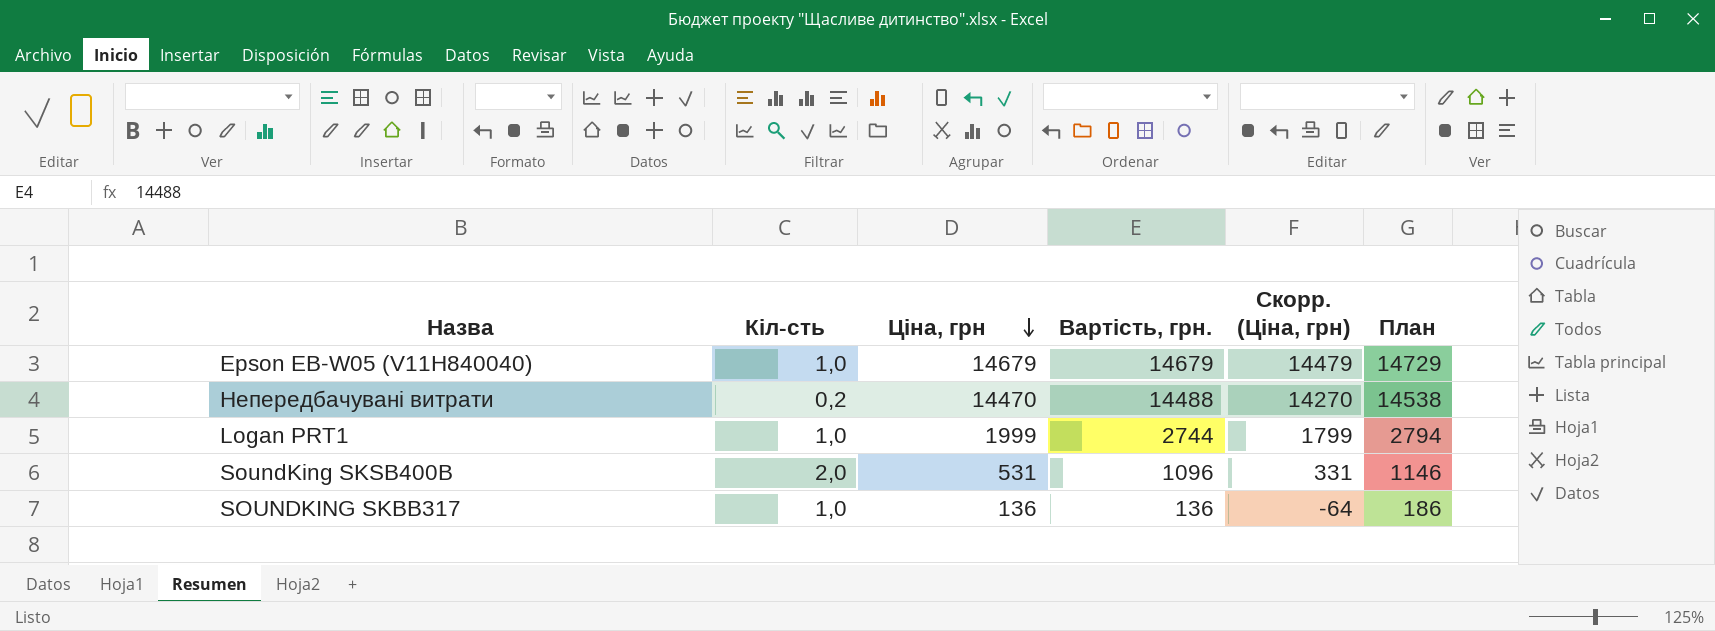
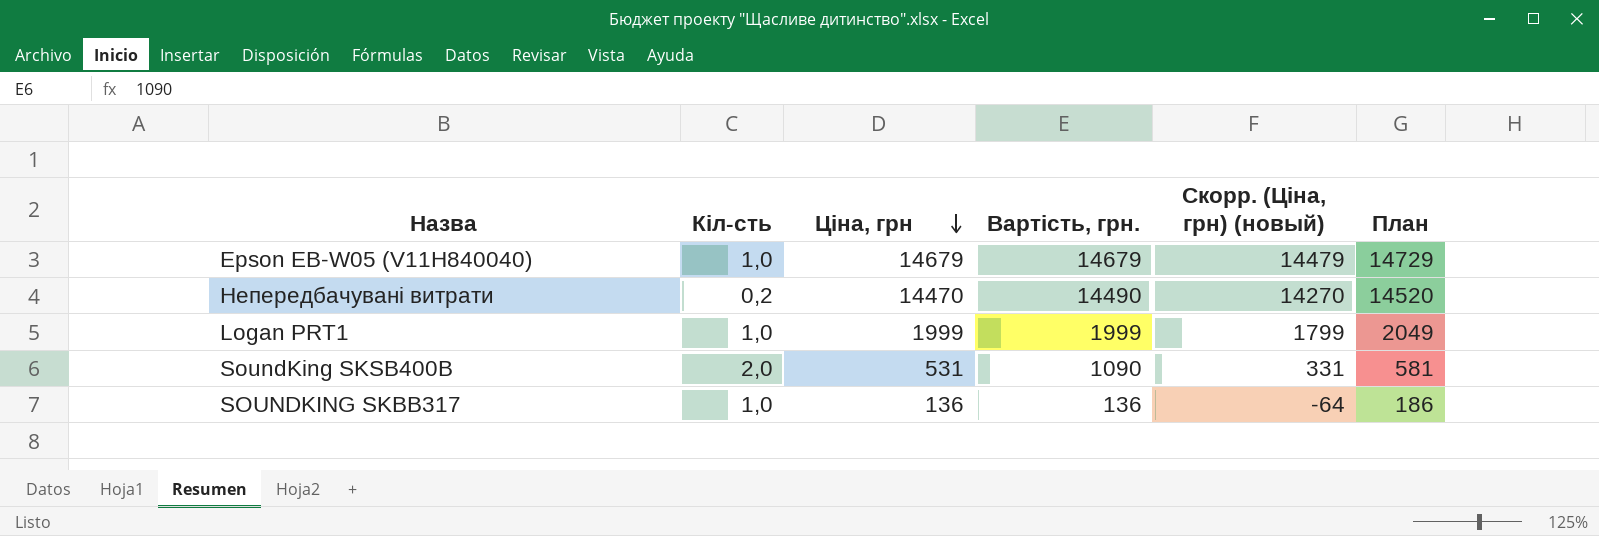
column name: Скорр. (Ціна, грн) -> Скорр. (Ціна, грн) (новый)
column План | formula: [Вартість, грн.] + 50 -> [Ціна, грн] + 50
Непередбачувані витрати | Вартість, грн.: 14488 -> 14490
Logan PRT1 | Вартість, грн.: 2744 -> 1999
SoundKing SKSB400B | Вартість, грн.: 1096 -> 1090

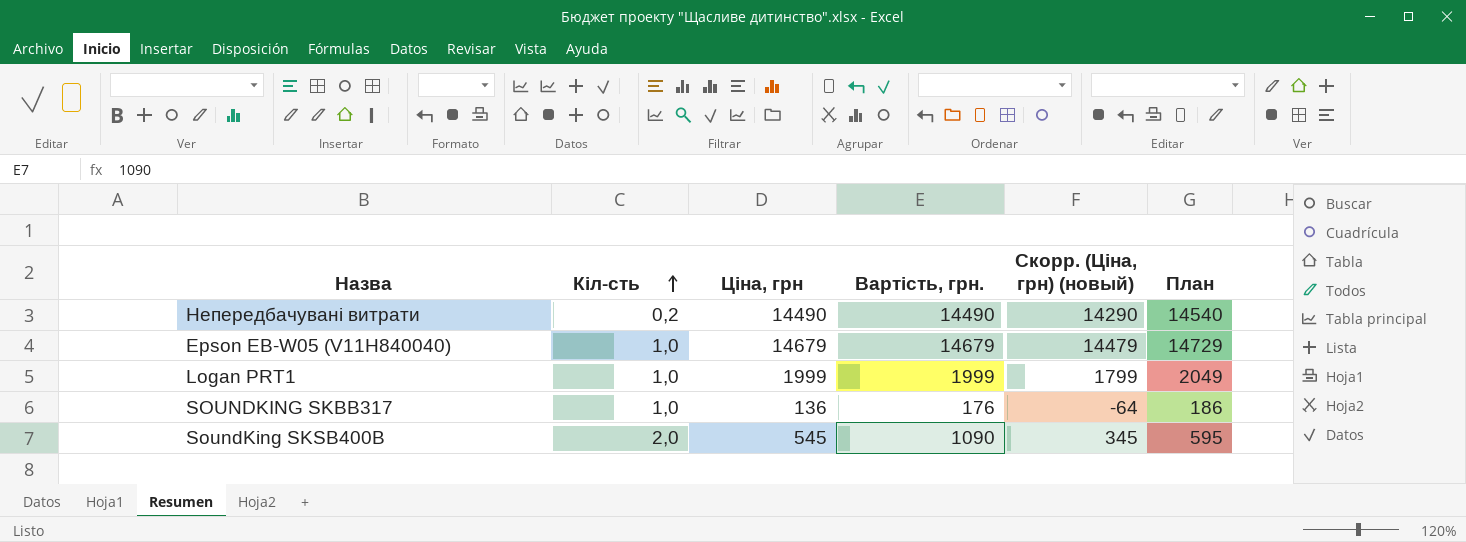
row order: Ціна, грн descending -> Кіл-сть ascending
Непередбачувані витрати | Ціна, грн: 14470 -> 14490
Непередбачувані витрати | Скорр. (Ціна, грн) (новый): 14270 -> 14290
Непередбачувані витрати | План: 14520 -> 14540
SOUNDKING SKBB317 | Вартість, грн.: 136 -> 176
SoundKing SKSB400B | Ціна, грн: 531 -> 545
SoundKing SKSB400B | Скорр. (Ціна, грн) (новый): 331 -> 345
SoundKing SKSB400B | План: 581 -> 595

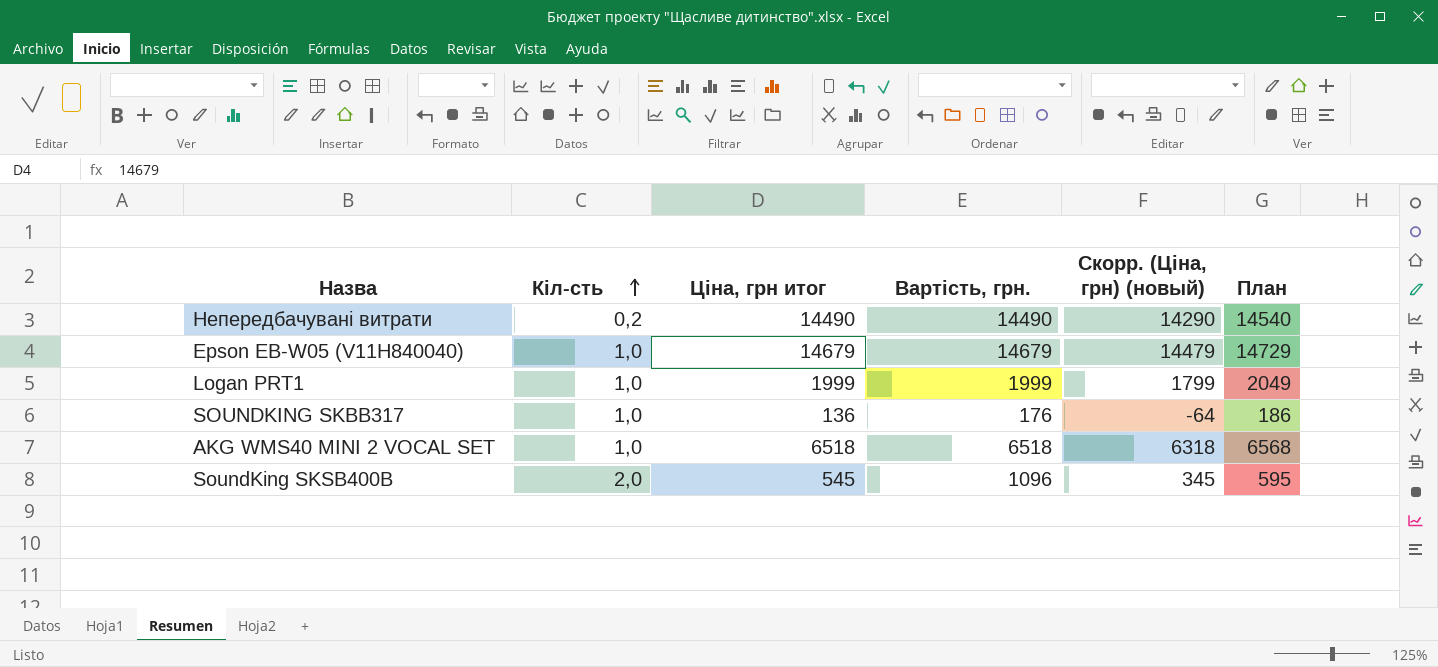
column name: Ціна, грн -> Ціна, грн итог
row AKG WMS40 MINI 2 VOCAL SET: none -> 1,0 | 6518 | 6518 | 6318 | 6568
SoundKing SKSB400B | Вартість, грн.: 1090 -> 1096

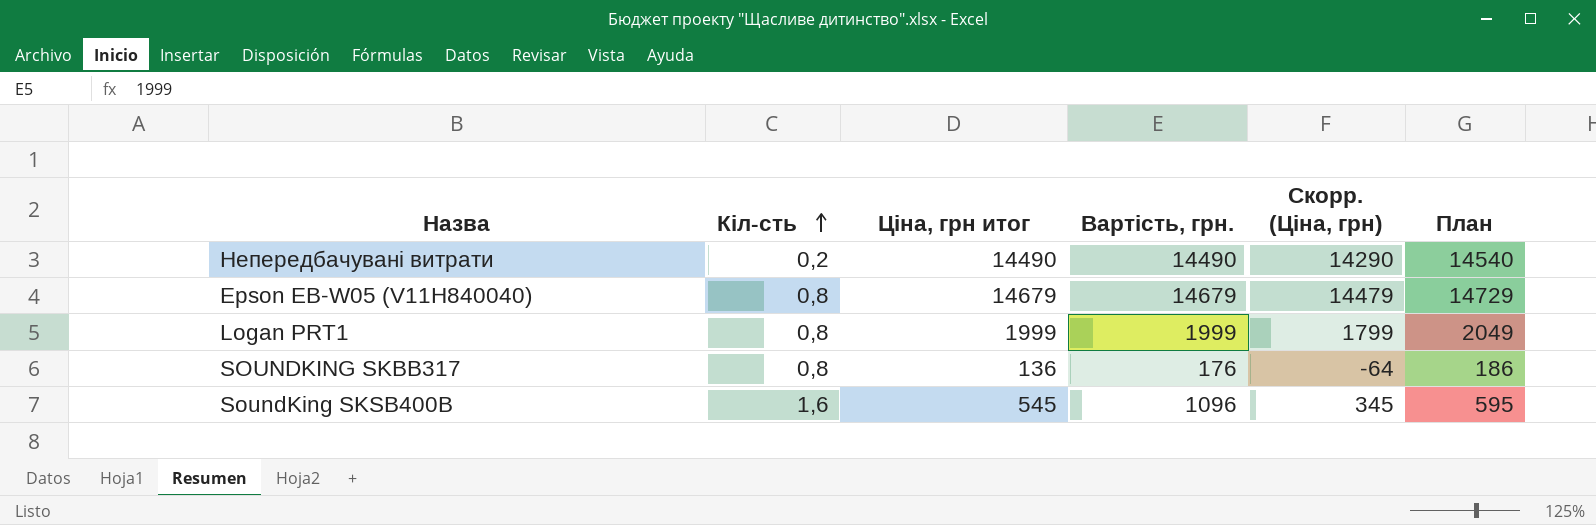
column name: Скорр. (Ціна, грн) (новый) -> Скорр. (Ціна, грн)
row AKG WMS40 MINI 2 VOCAL SET: 1,0 | 6518 | 6518 | 6318 | 6568 -> none
Epson EB-W05 (V11H840040) | Кіл-сть: 1,0 -> 0,8
Logan PRT1 | Кіл-сть: 1,0 -> 0,8
SOUNDKING SKBB317 | Кіл-сть: 1,0 -> 0,8
SoundKing SKSB400B | Кіл-сть: 2,0 -> 1,6

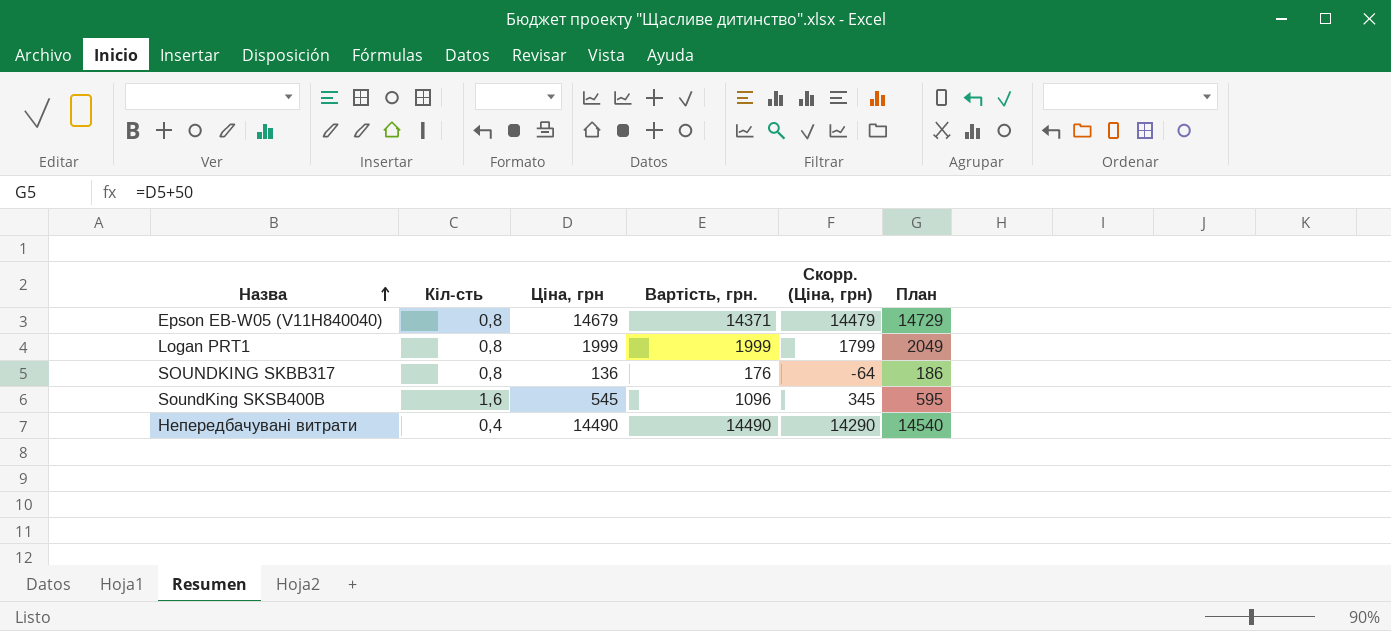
row order: Кіл-сть ascending -> Назва ascending
column name: Ціна, грн итог -> Ціна, грн
Epson EB-W05 (V11H840040) | Вартість, грн.: 14679 -> 14371
Непередбачувані витрати | Кіл-сть: 0,2 -> 0,4

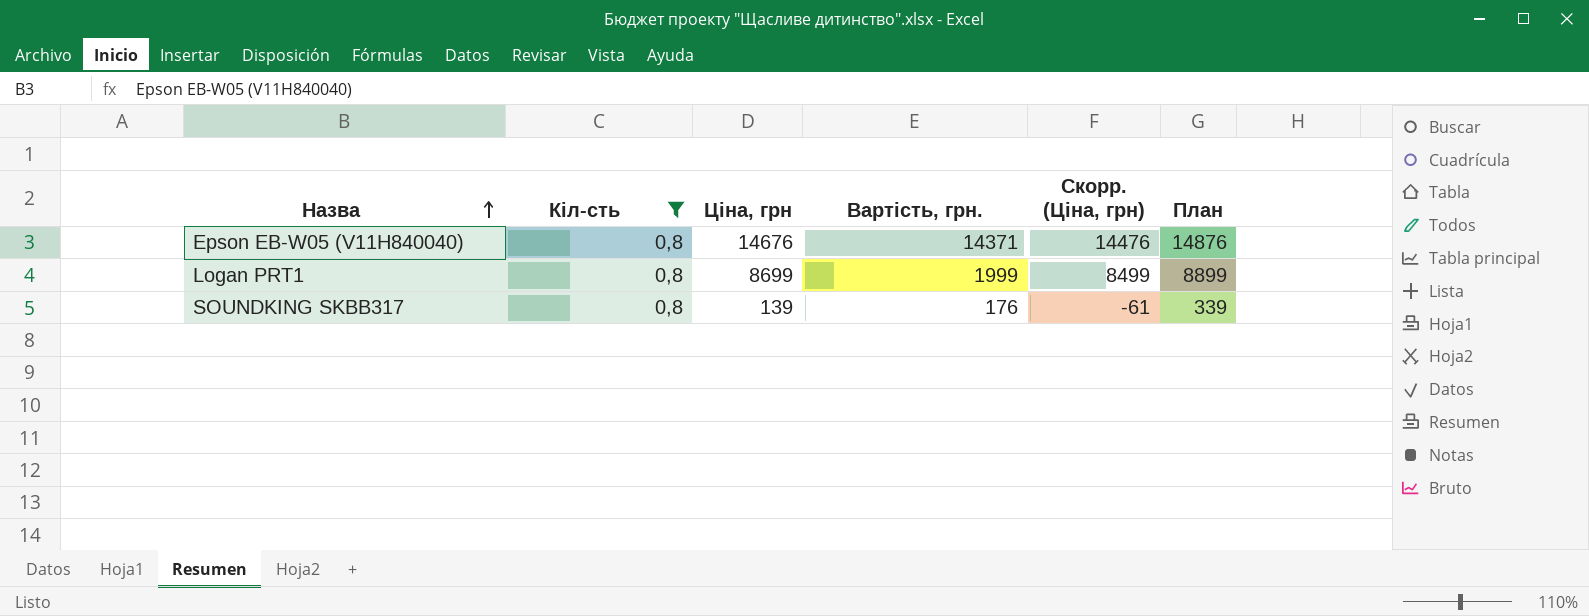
filter: none -> Кіл-сть = 0,8
column План | formula: [Ціна, грн] + 50 -> [Ціна, грн] + 200
Epson EB-W05 (V11H840040) | Ціна, грн: 14679 -> 14676
Epson EB-W05 (V11H840040) | Скорр. (Ціна, грн): 14479 -> 14476
Logan PRT1 | Ціна, грн: 1999 -> 8699
Logan PRT1 | Скорр. (Ціна, грн): 1799 -> 8499
SOUNDKING SKBB317 | Ціна, грн: 136 -> 139
SOUNDKING SKBB317 | Скорр. (Ціна, грн): -64 -> -61

